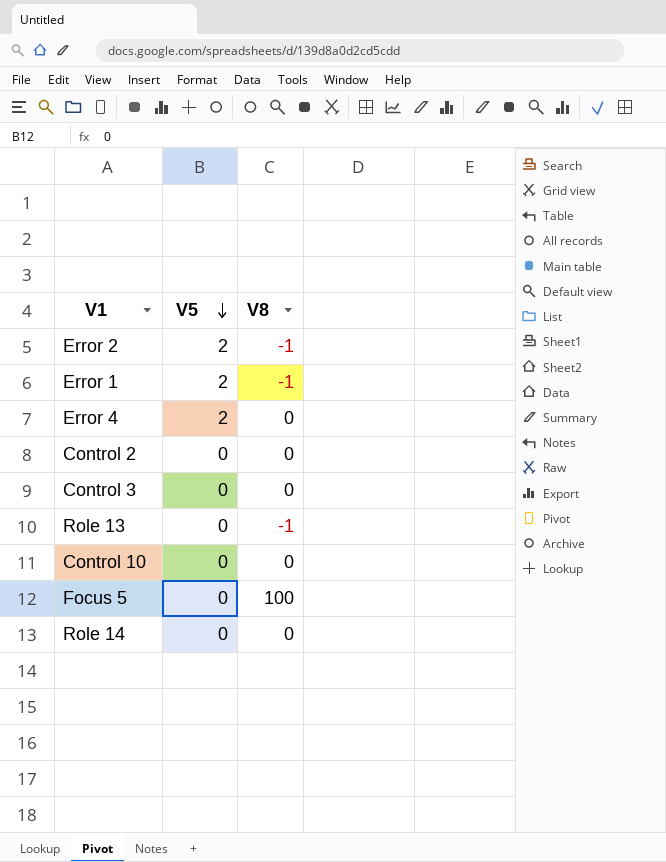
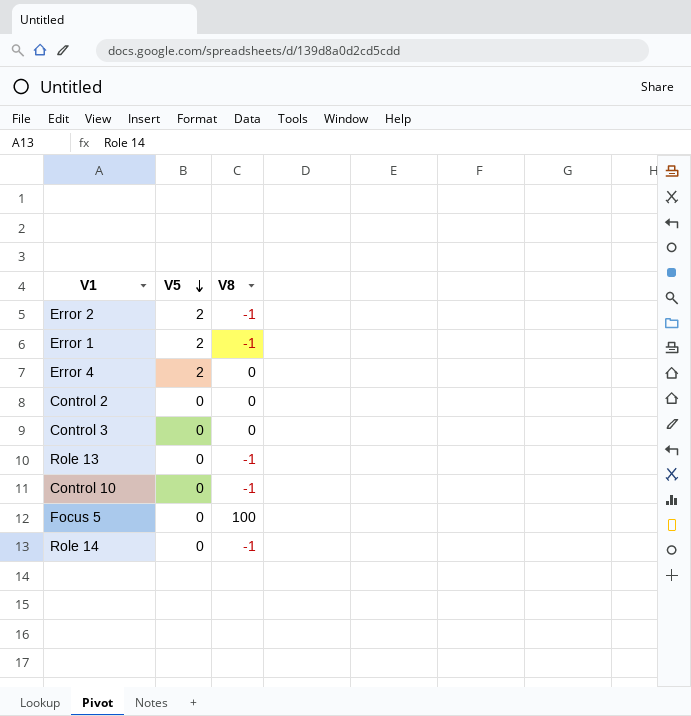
Control 10 | V8: 0 -> -1
Role 14 | V8: 0 -> -1

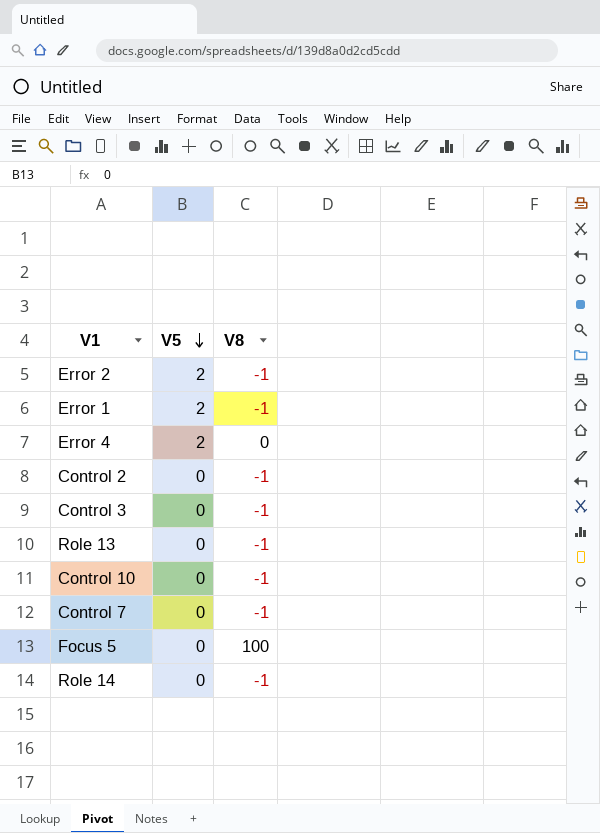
Control 2 | V8: 0 -> -1
Control 3 | V8: 0 -> -1
row Control 7: none -> 0 | -1

